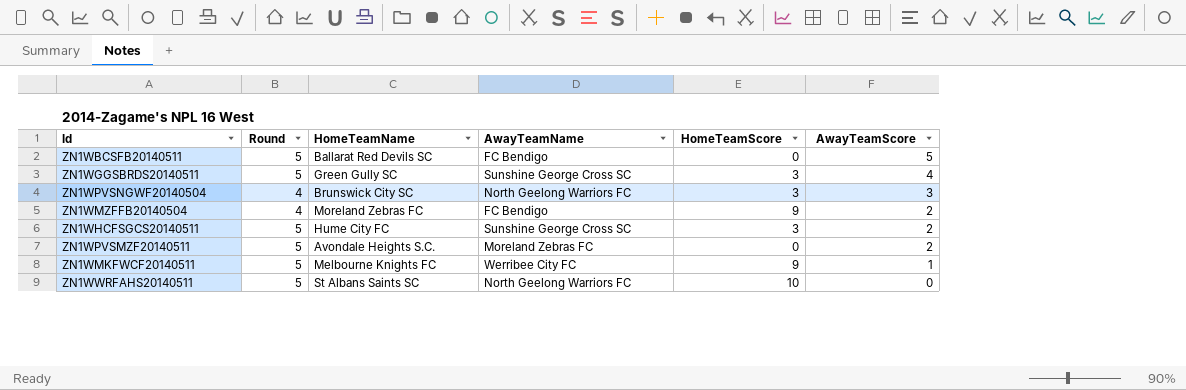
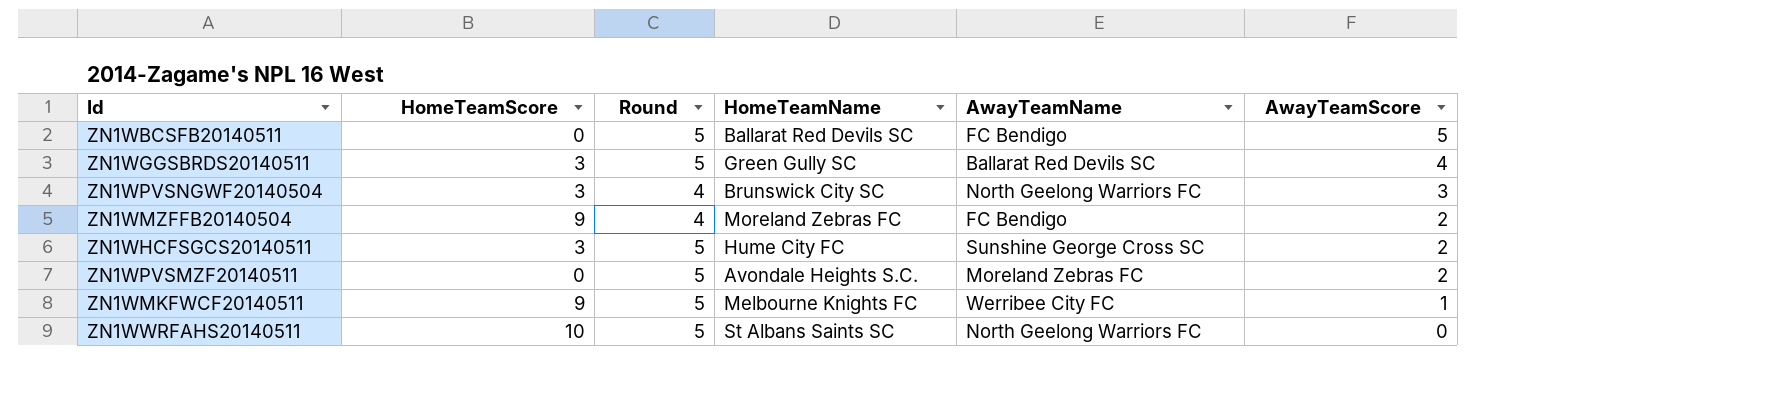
column HomeTeamScore | position: 5 -> 2
ZN1WGGSBRDS20140511 | AwayTeamName: Sunshine George Cross SC -> Ballarat Red Devils SC

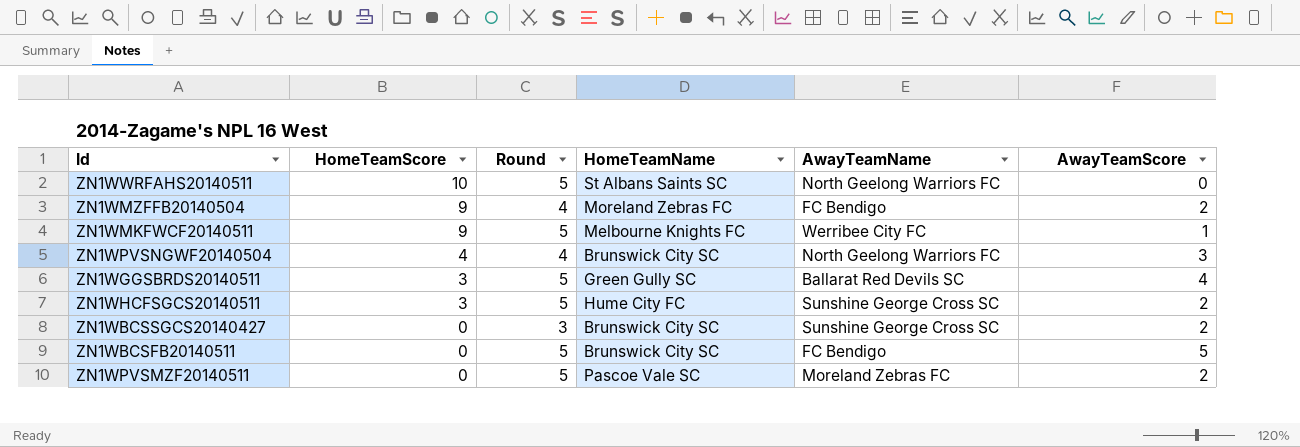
row order: AwayTeamScore descending -> HomeTeamScore descending
ZN1WPVSNGWF20140504 | HomeTeamScore: 3 -> 4
row ZN1WBCSSGCS20140427: none -> 0 | 3 | Brunswick City SC | Sunshine George Cross SC | 2
ZN1WBCSFB20140511 | HomeTeamName: Ballarat Red Devils SC -> Brunswick City SC
ZN1WPVSMZF20140511 | HomeTeamName: Avondale Heights S.C. -> Pascoe Vale SC

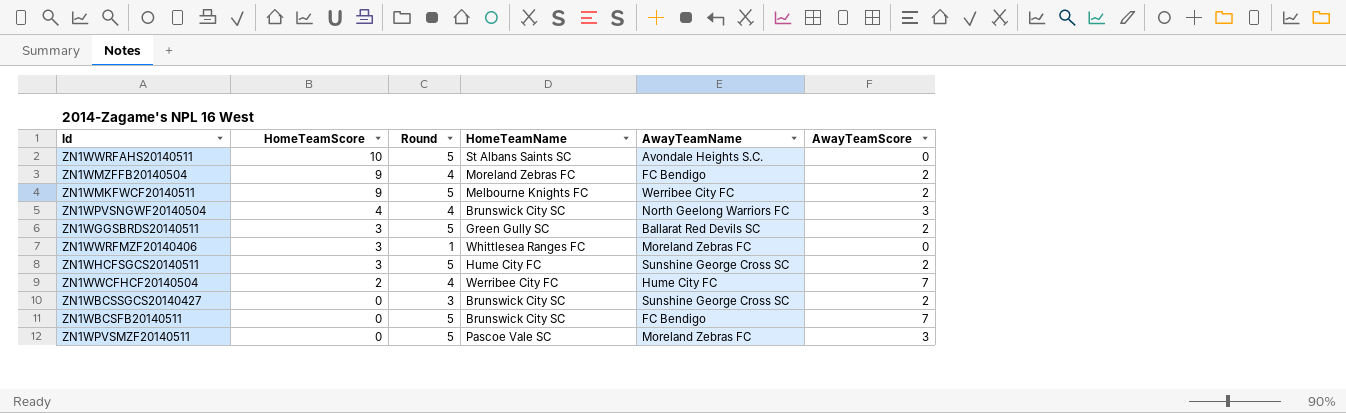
ZN1WWRFAHS20140511 | AwayTeamName: North Geelong Warriors FC -> Avondale Heights S.C.
ZN1WMKFWCF20140511 | AwayTeamScore: 1 -> 2
ZN1WGGSBRDS20140511 | AwayTeamScore: 4 -> 2
row ZN1WWRFMZF20140406: none -> 3 | 1 | Whittlesea Ranges FC | Moreland Zebras FC | 0
row ZN1WWCFHCF20140504: none -> 2 | 4 | Werribee City FC | Hume City FC | 7
ZN1WBCSFB20140511 | AwayTeamScore: 5 -> 7
ZN1WPVSMZF20140511 | AwayTeamScore: 2 -> 3

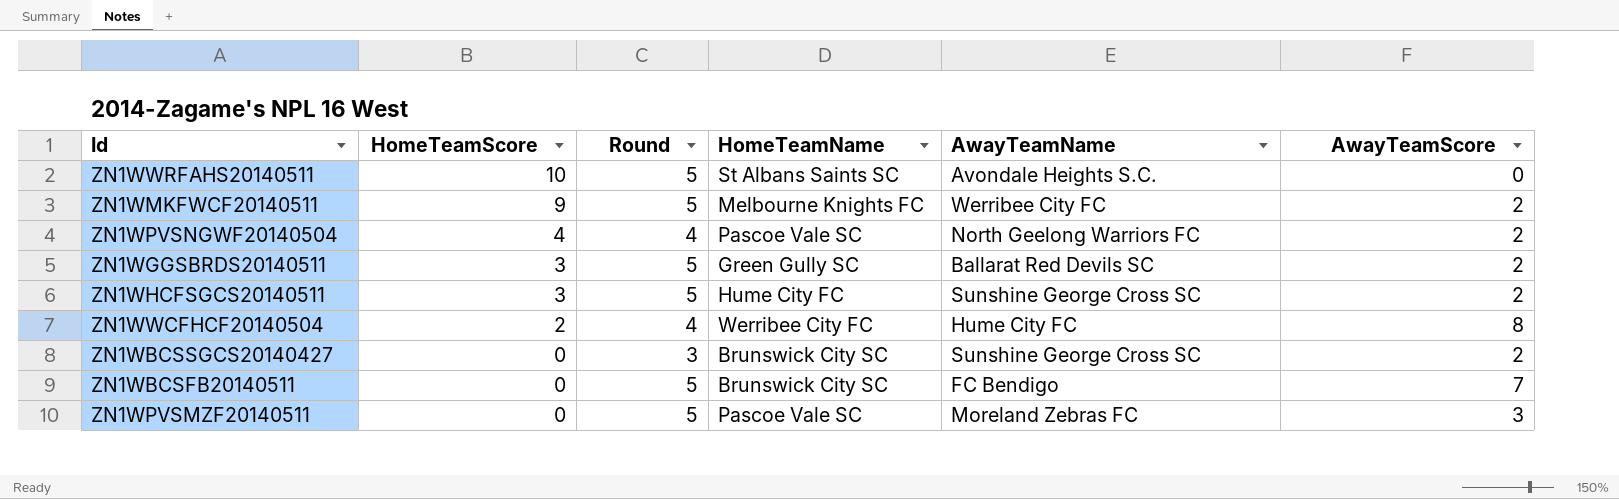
row ZN1WMZFFB20140504: 9 | 4 | Moreland Zebras FC | FC Bendigo | 2 -> none
row ZN1WWRFMZF20140406: 3 | 1 | Whittlesea Ranges FC | Moreland Zebras FC | 0 -> none
ZN1WPVSNGWF20140504 | HomeTeamName: Brunswick City SC -> Pascoe Vale SC
ZN1WPVSNGWF20140504 | AwayTeamScore: 3 -> 2
ZN1WWCFHCF20140504 | AwayTeamScore: 7 -> 8

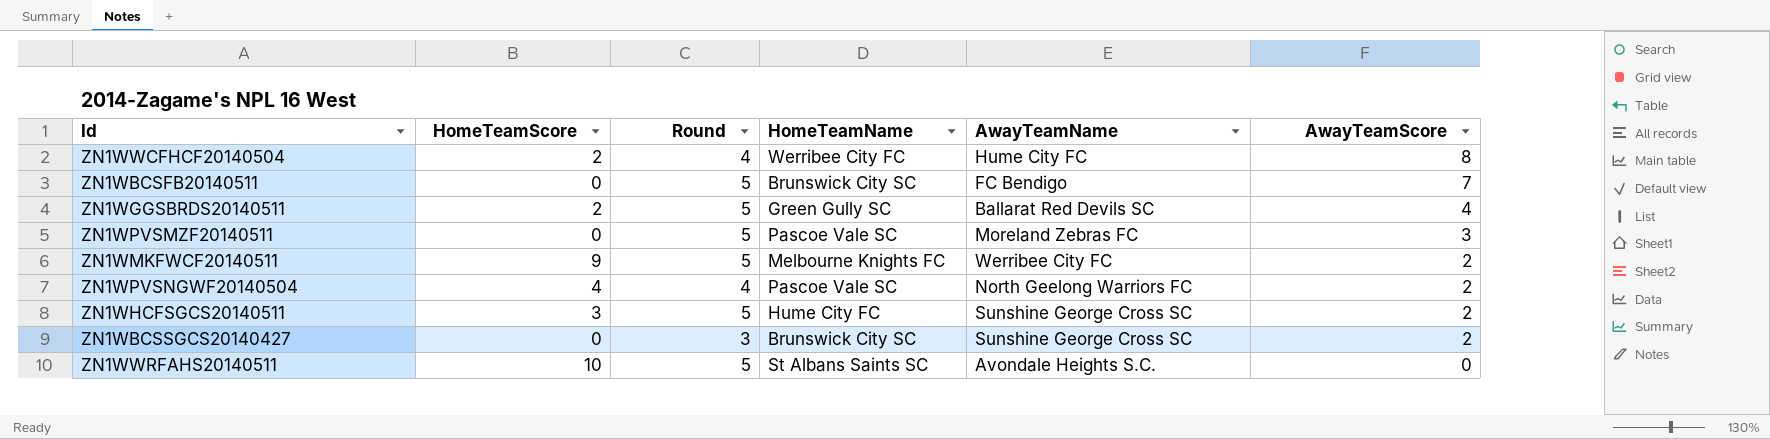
row order: HomeTeamScore descending -> AwayTeamScore descending
ZN1WGGSBRDS20140511 | HomeTeamScore: 3 -> 2
ZN1WGGSBRDS20140511 | AwayTeamScore: 2 -> 4

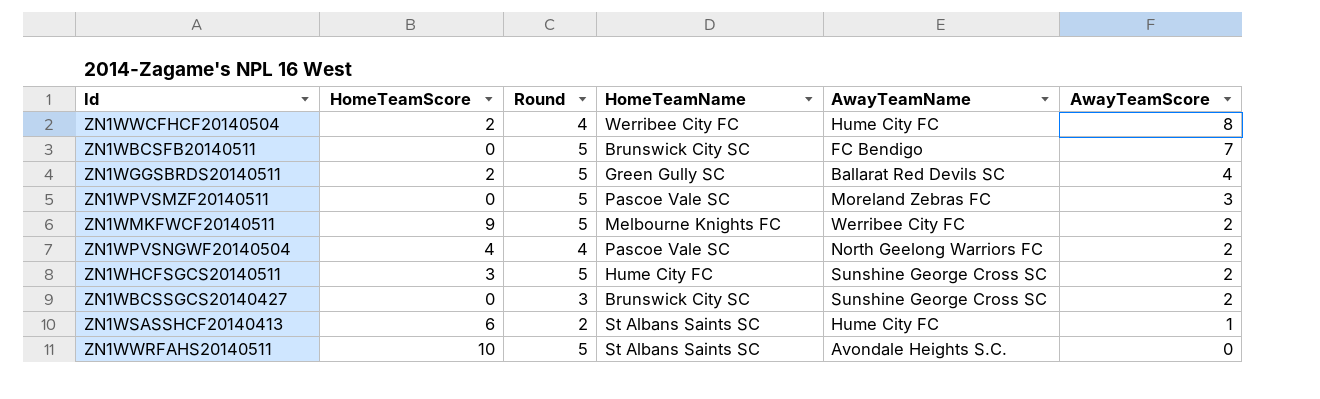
row ZN1WSASSHCF20140413: none -> 6 | 2 | St Albans Saints SC | Hume City FC | 1

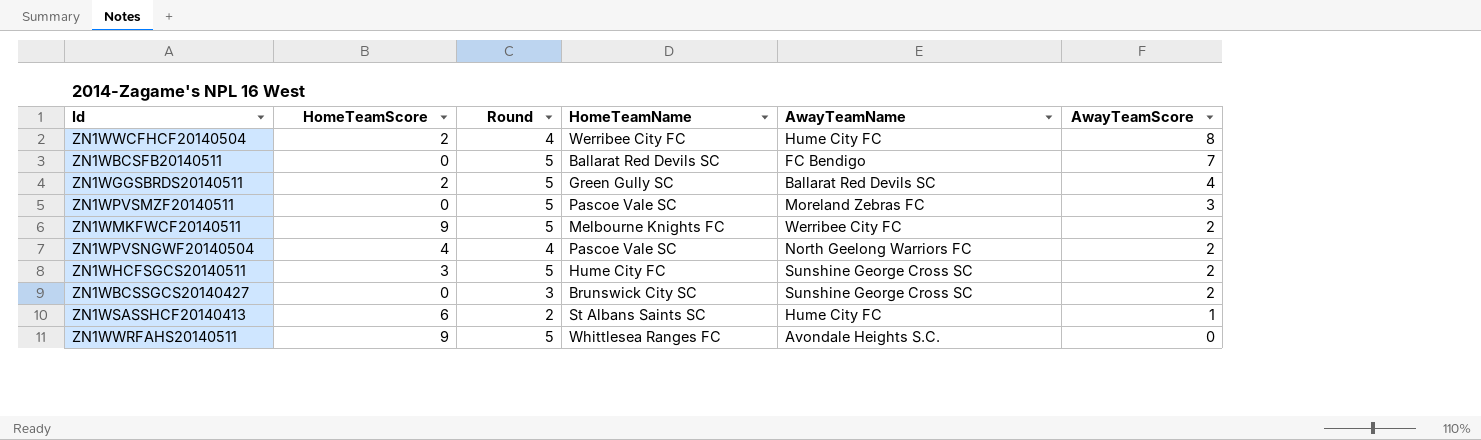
ZN1WBCSFB20140511 | HomeTeamName: Brunswick City SC -> Ballarat Red Devils SC
ZN1WWRFAHS20140511 | HomeTeamScore: 10 -> 9
ZN1WWRFAHS20140511 | HomeTeamName: St Albans Saints SC -> Whittlesea Ranges FC

